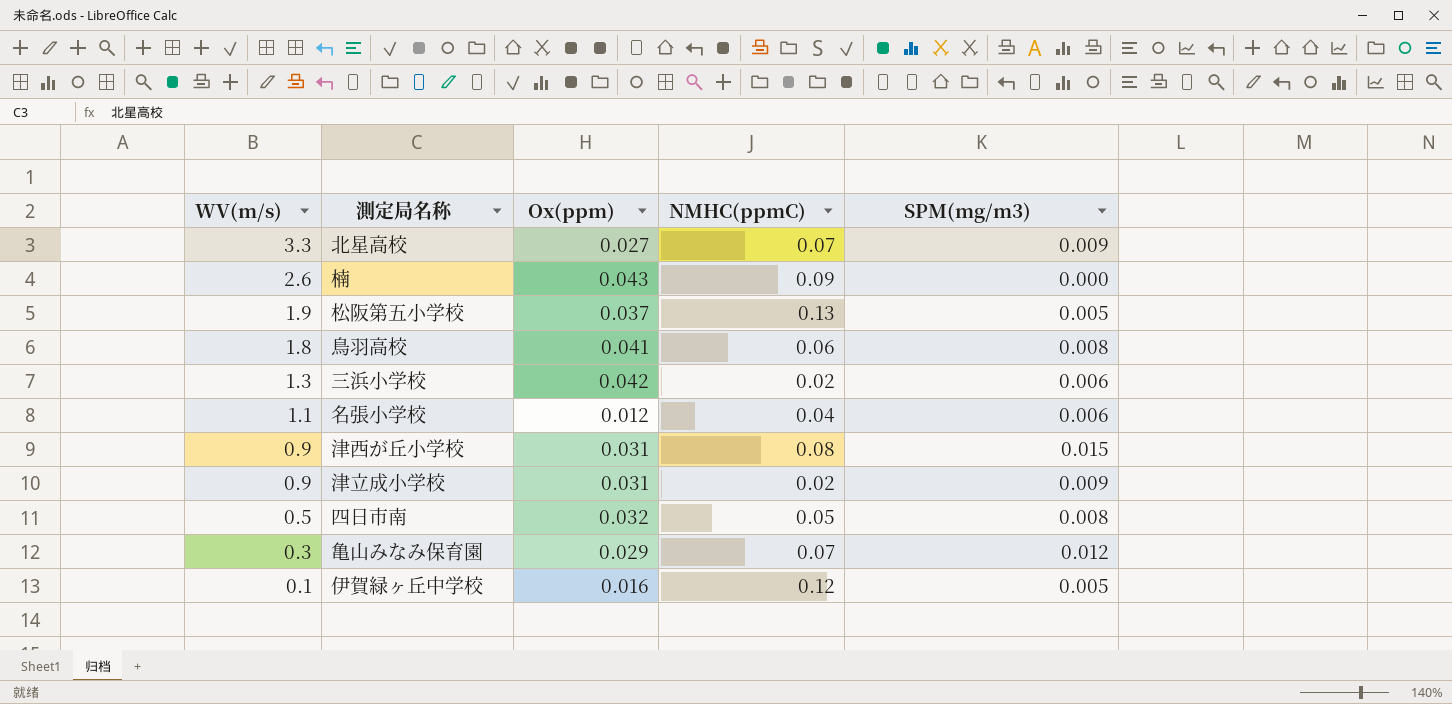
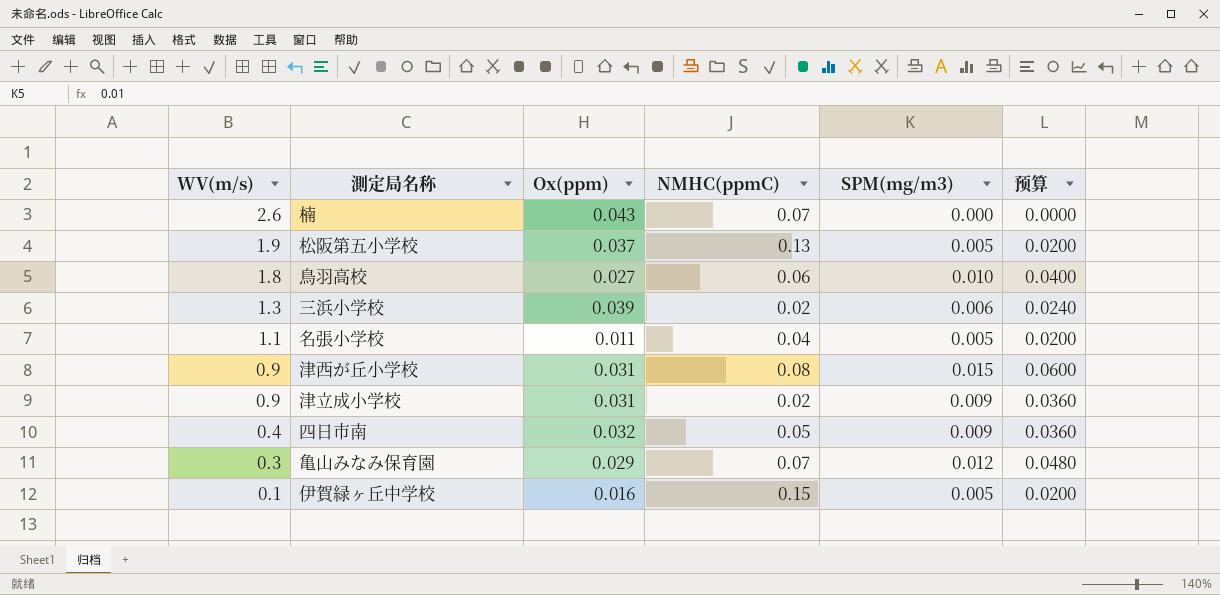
column 预算 | formula: none -> [SPM(mg/m3)] * 4
row 北星高校: 3.3 | 0.027 | 0.07 | 0.009 -> none
楠 | NMHC(ppmC): 0.09 -> 0.07
鳥羽高校 | Ox(ppm): 0.041 -> 0.027
鳥羽高校 | SPM(mg/m3): 0.008 -> 0.010
三浜小学校 | Ox(ppm): 0.042 -> 0.039
名張小学校 | Ox(ppm): 0.012 -> 0.011
名張小学校 | SPM(mg/m3): 0.006 -> 0.005
四日市南 | WV(m/s): 0.5 -> 0.4
四日市南 | SPM(mg/m3): 0.008 -> 0.009
伊賀緑ヶ丘中学校 | NMHC(ppmC): 0.12 -> 0.15

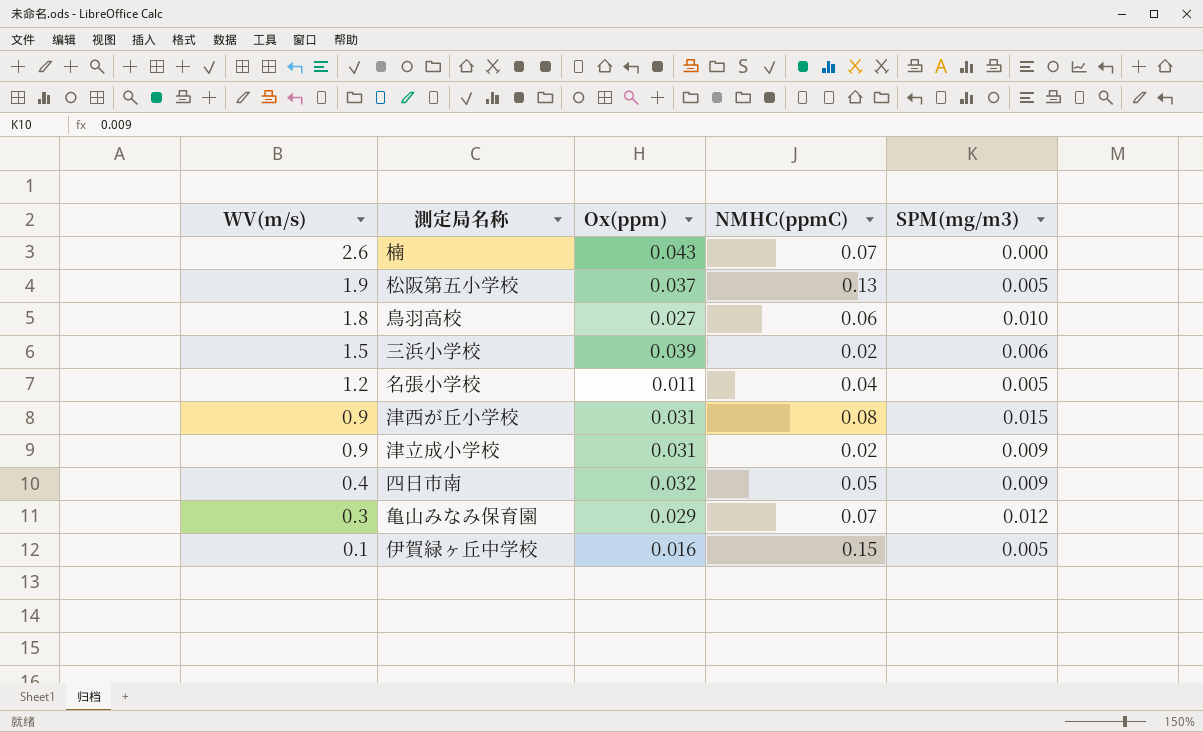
column 预算 | formula: [SPM(mg/m3)] * 4 -> none
三浜小学校 | WV(m/s): 1.3 -> 1.5
名張小学校 | WV(m/s): 1.1 -> 1.2

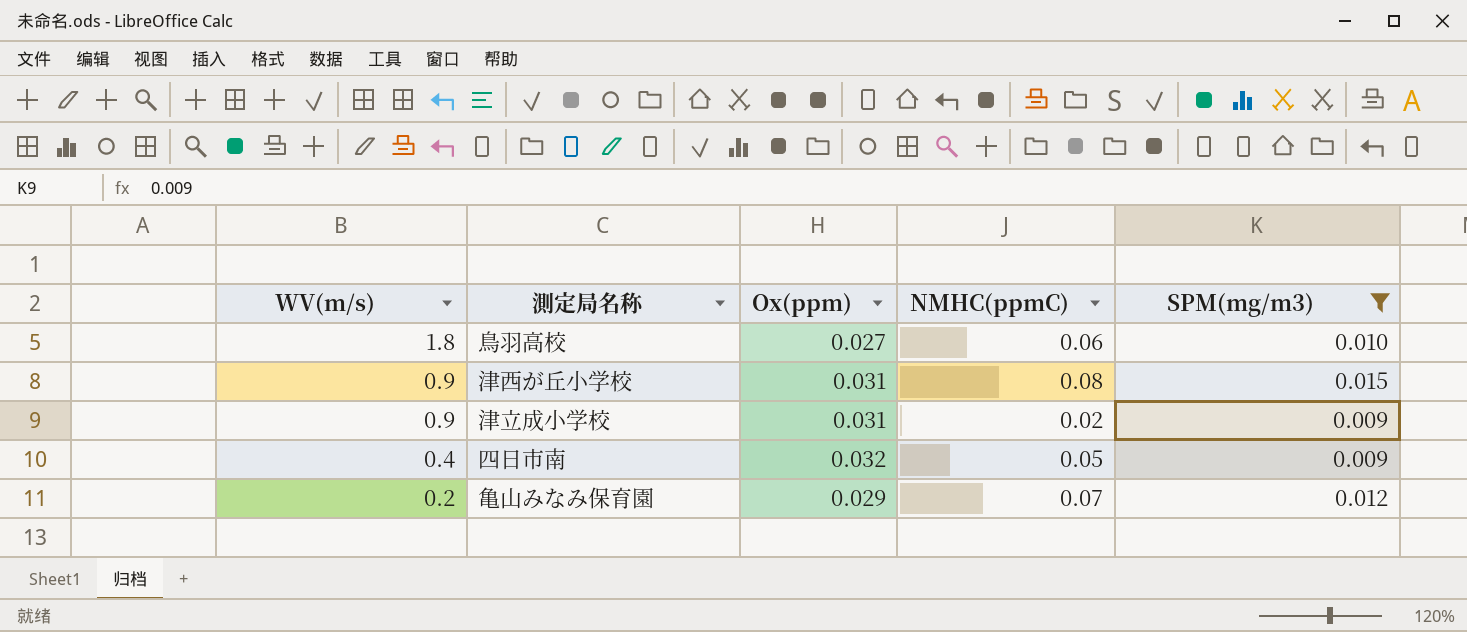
filter: none -> SPM(mg/m3) >= 0.009
亀山みなみ保育園 | WV(m/s): 0.3 -> 0.2

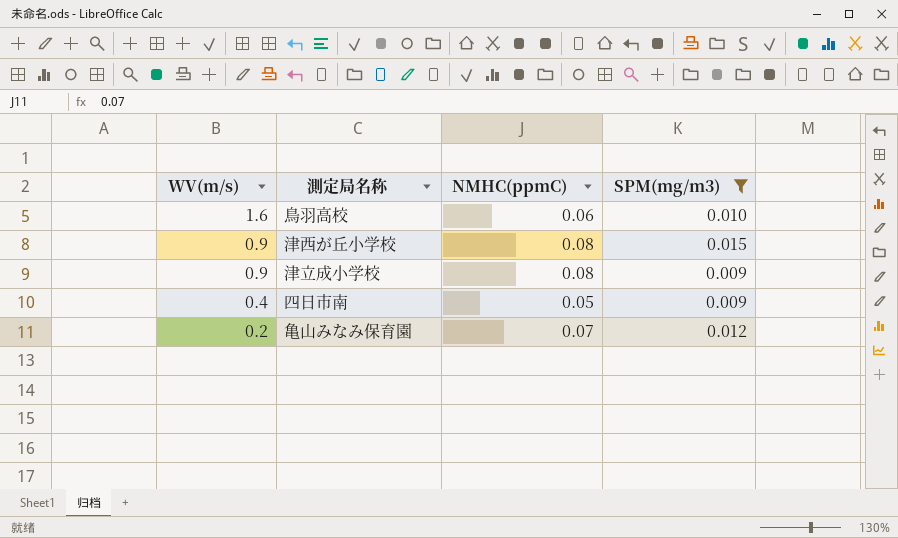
column Ox(ppm) | position: 3 -> none
鳥羽高校 | WV(m/s): 1.8 -> 1.6
津立成小学校 | NMHC(ppmC): 0.02 -> 0.08

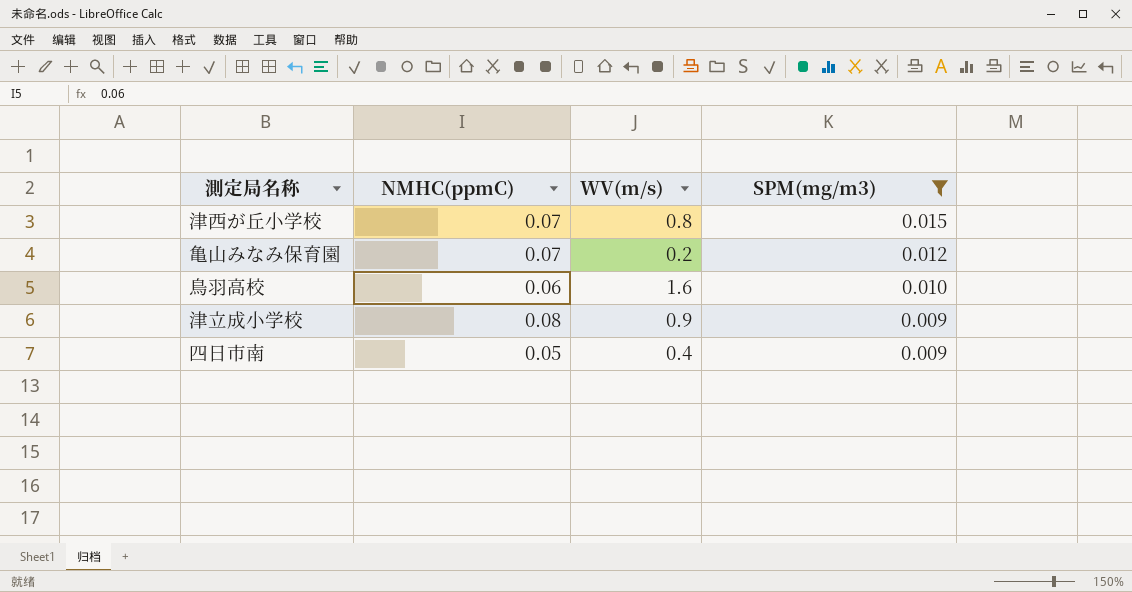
row order: WV(m/s) descending -> SPM(mg/m3) descending
column WV(m/s) | position: 1 -> 3
津西が丘小学校 | NMHC(ppmC): 0.08 -> 0.07
津西が丘小学校 | WV(m/s): 0.9 -> 0.8

